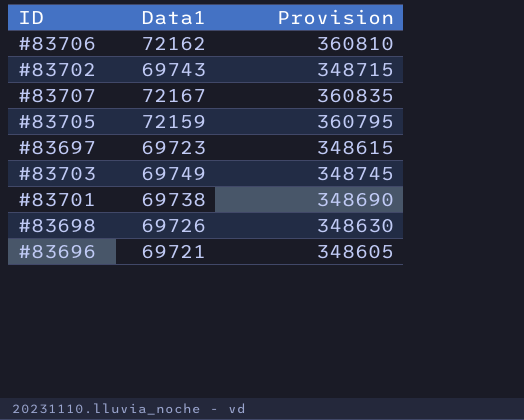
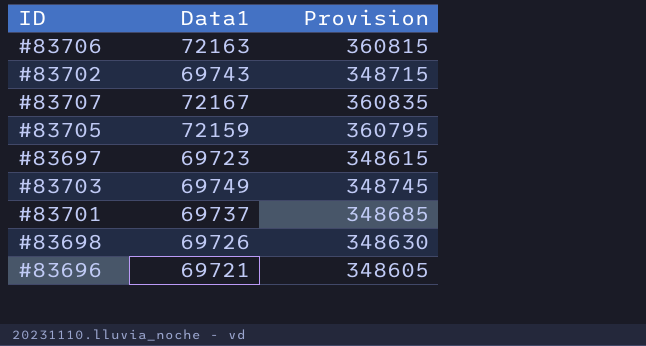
#83706 | Data1: 72162 -> 72163
#83706 | Provision: 360810 -> 360815
#83701 | Data1: 69738 -> 69737
#83701 | Provision: 348690 -> 348685

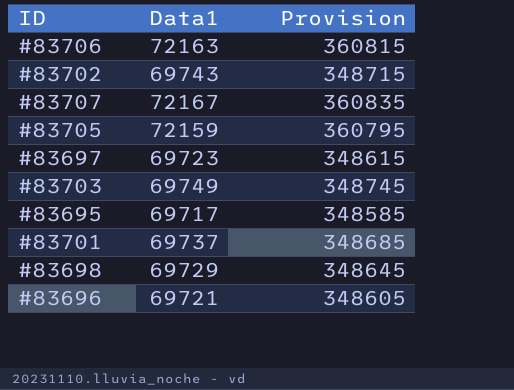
row #83695: none -> 69717 | 348585
#83698 | Data1: 69726 -> 69729
#83698 | Provision: 348630 -> 348645

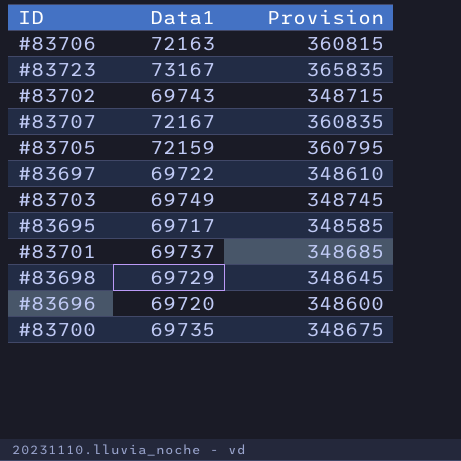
row #83723: none -> 73167 | 365835
#83697 | Data1: 69723 -> 69722
#83697 | Provision: 348615 -> 348610
#83696 | Data1: 69721 -> 69720
#83696 | Provision: 348605 -> 348600
row #83700: none -> 69735 | 348675

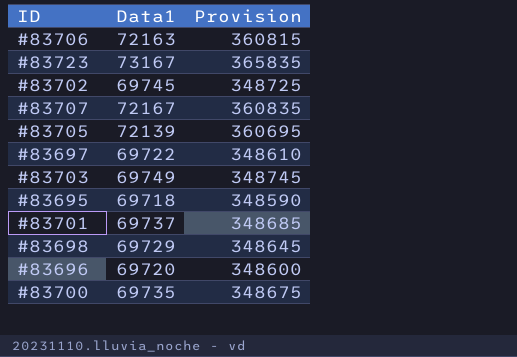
#83702 | Data1: 69743 -> 69745
#83702 | Provision: 348715 -> 348725
#83705 | Data1: 72159 -> 72139
#83705 | Provision: 360795 -> 360695
#83695 | Data1: 69717 -> 69718
#83695 | Provision: 348585 -> 348590

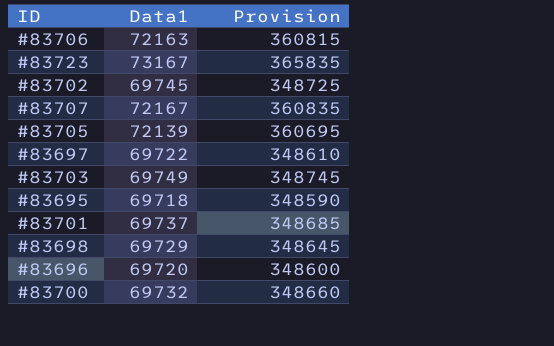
#83700 | Data1: 69735 -> 69732
#83700 | Provision: 348675 -> 348660

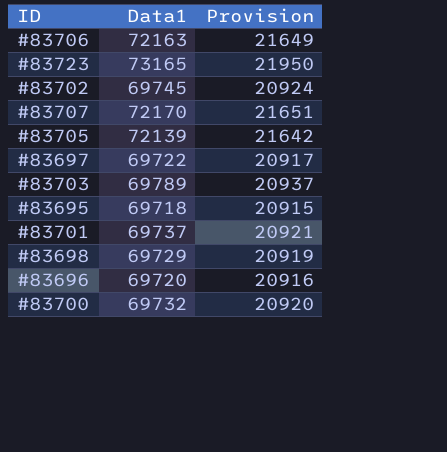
column Provision | formula: [Data1] * 5 -> [Data1] * 0.3
#83723 | Data1: 73167 -> 73165
#83707 | Data1: 72167 -> 72170
#83703 | Data1: 69749 -> 69789

